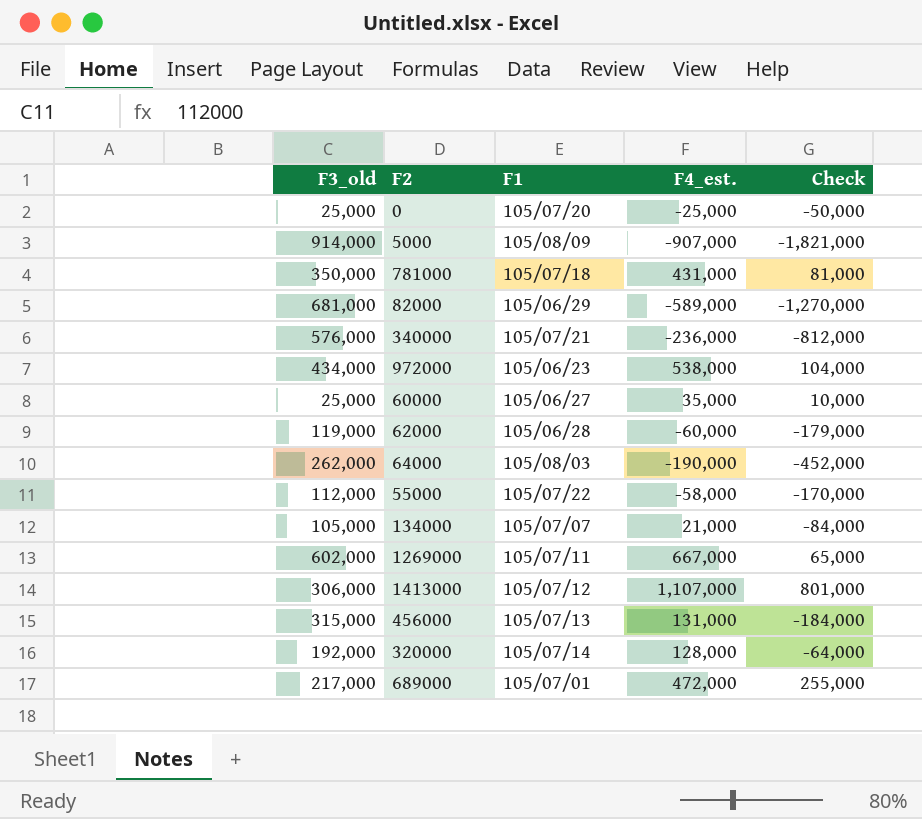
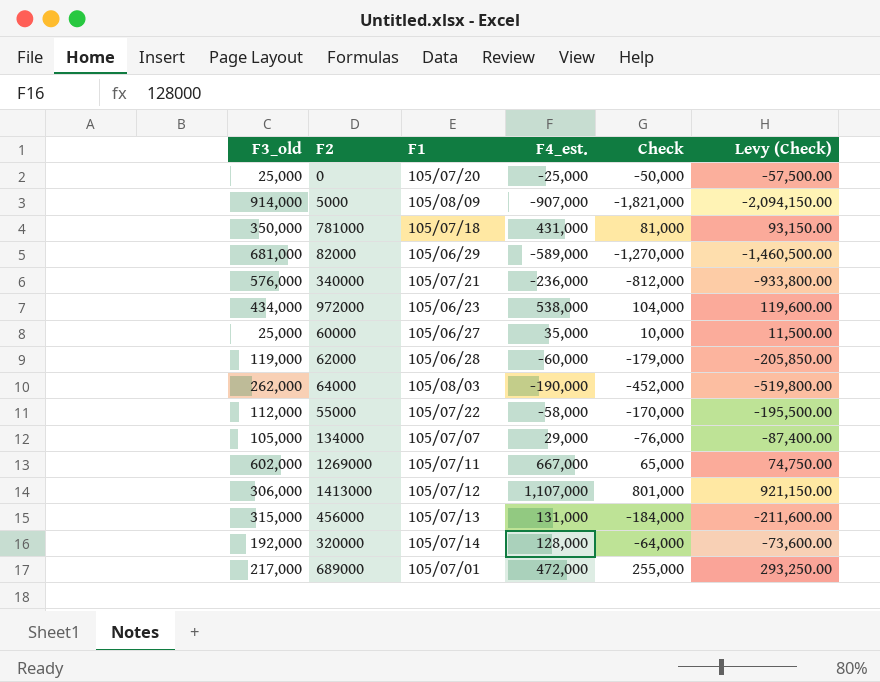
column Levy (Check) | formula: none -> [Check] * 1.15
134000 | F4_est.: 21,000 -> 29,000
134000 | Check: -84,000 -> -76,000

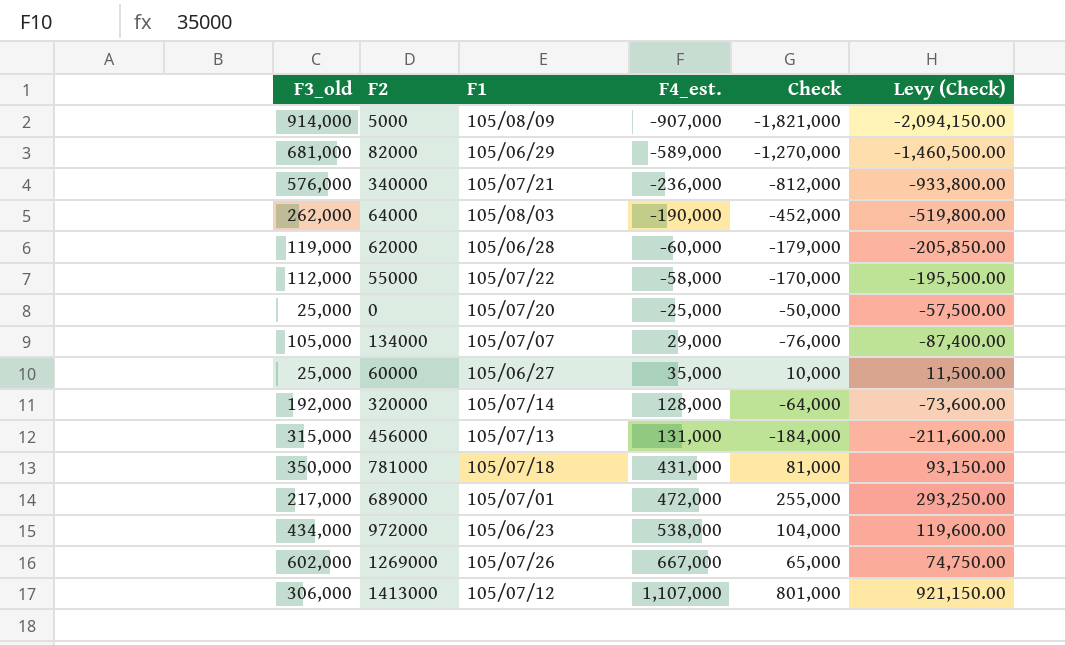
row order: none -> F4_est. ascending
1269000 | F1: 105/07/11 -> 105/07/26

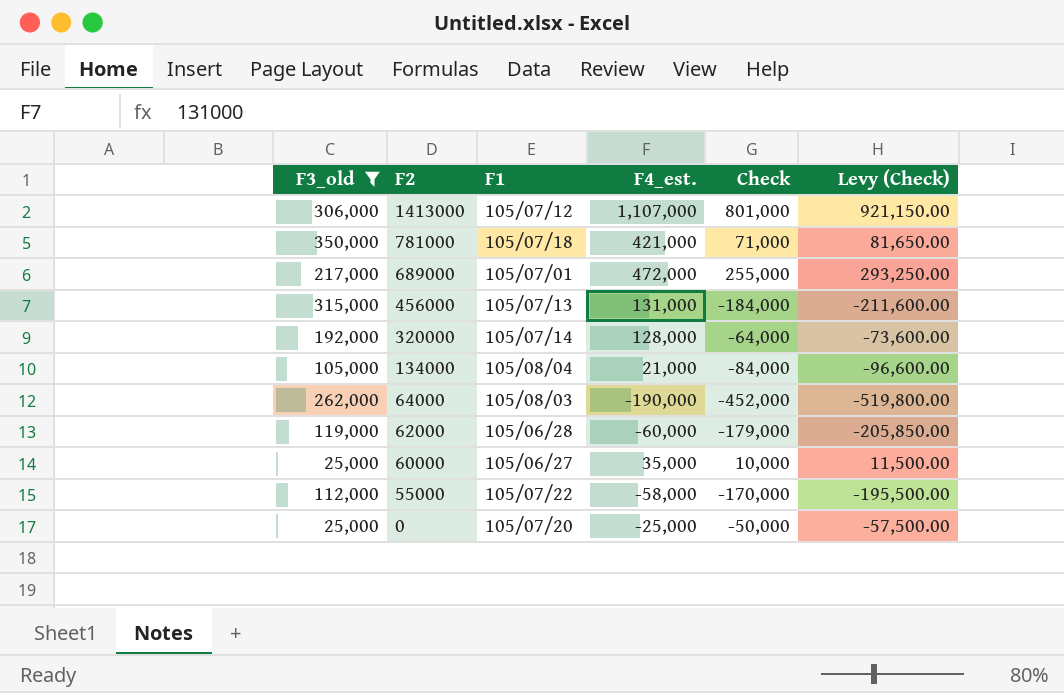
filter: none -> F3_old <= 350,000
row order: F4_est. ascending -> F2 descending
781000 | F4_est.: 431,000 -> 421,000
781000 | Check: 81,000 -> 71,000
781000 | Levy (Check): 93,150.00 -> 81,650.00
134000 | F1: 105/07/07 -> 105/08/04
134000 | F4_est.: 29,000 -> 21,000
134000 | Check: -76,000 -> -84,000
134000 | Levy (Check): -87,400.00 -> -96,600.00

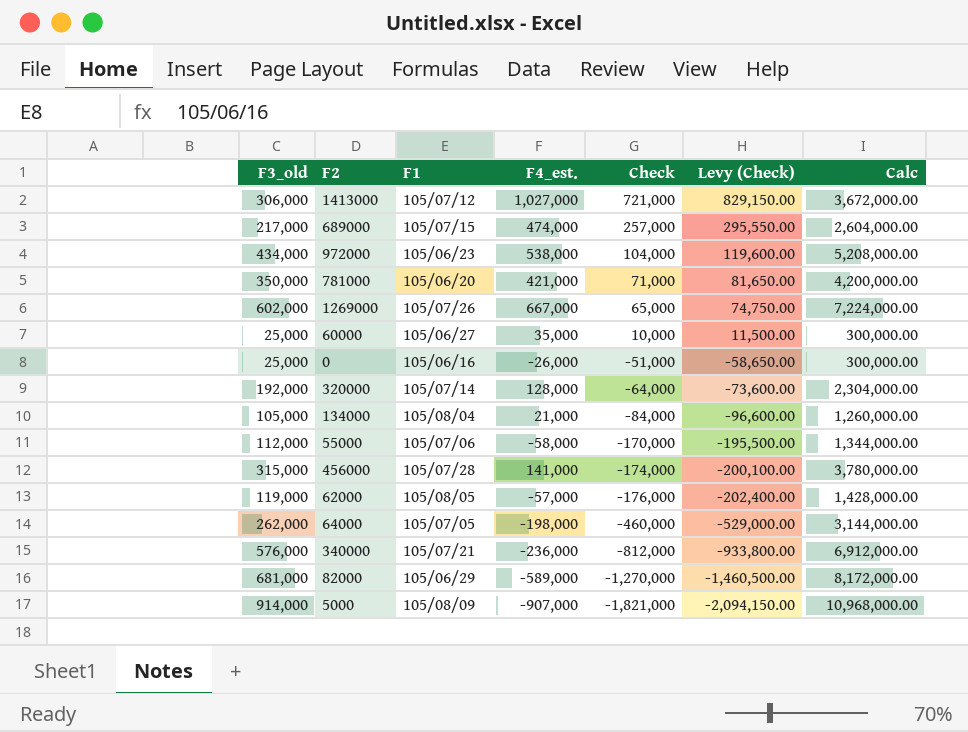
filter: F3_old <= 350,000 -> none
row order: F2 descending -> Check descending
column Calc | formula: none -> [F3_old] * 12
1413000 | F4_est.: 1,107,000 -> 1,027,000
1413000 | Check: 801,000 -> 721,000
1413000 | Levy (Check): 921,150.00 -> 829,150.00
689000 | F1: 105/07/01 -> 105/07/15
689000 | F4_est.: 472,000 -> 474,000
689000 | Check: 255,000 -> 257,000
689000 | Levy (Check): 293,250.00 -> 295,550.00
781000 | F1: 105/07/18 -> 105/06/20
0 | F1: 105/07/20 -> 105/06/16
0 | F4_est.: -25,000 -> -26,000
0 | Check: -50,000 -> -51,000
0 | Levy (Check): -57,500.00 -> -58,650.00
55000 | F1: 105/07/22 -> 105/07/06
456000 | F1: 105/07/13 -> 105/07/28
456000 | F4_est.: 131,000 -> 141,000
456000 | Check: -184,000 -> -174,000
456000 | Levy (Check): -211,600.00 -> -200,100.00
62000 | F1: 105/06/28 -> 105/08/05
62000 | F4_est.: -60,000 -> -57,000
62000 | Check: -179,000 -> -176,000
62000 | Levy (Check): -205,850.00 -> -202,400.00
64000 | F1: 105/08/03 -> 105/07/05
64000 | F4_est.: -190,000 -> -198,000
64000 | Check: -452,000 -> -460,000
64000 | Levy (Check): -519,800.00 -> -529,000.00

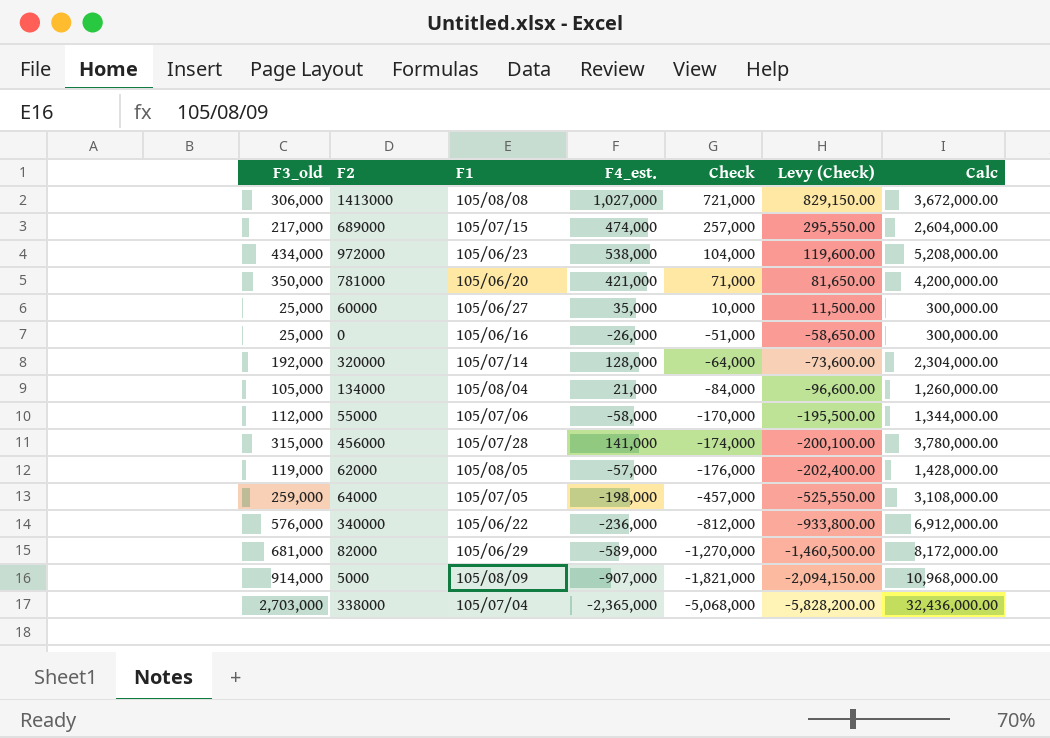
row 1269000: 602,000 | 105/07/26 | 667,000 | 65,000 | 74,750.00 | 7,224,000.00 -> none
1413000 | F1: 105/07/12 -> 105/08/08
64000 | F3_old: 262,000 -> 259,000
64000 | Check: -460,000 -> -457,000
64000 | Levy (Check): -529,000.00 -> -525,550.00
64000 | Calc: 3,144,000.00 -> 3,108,000.00
340000 | F1: 105/07/21 -> 105/06/22
row 338000: none -> 2,703,000 | 105/07/04 | -2,365,000 | -5,068,000 | -5,828,200.00 | 32,436,000.00

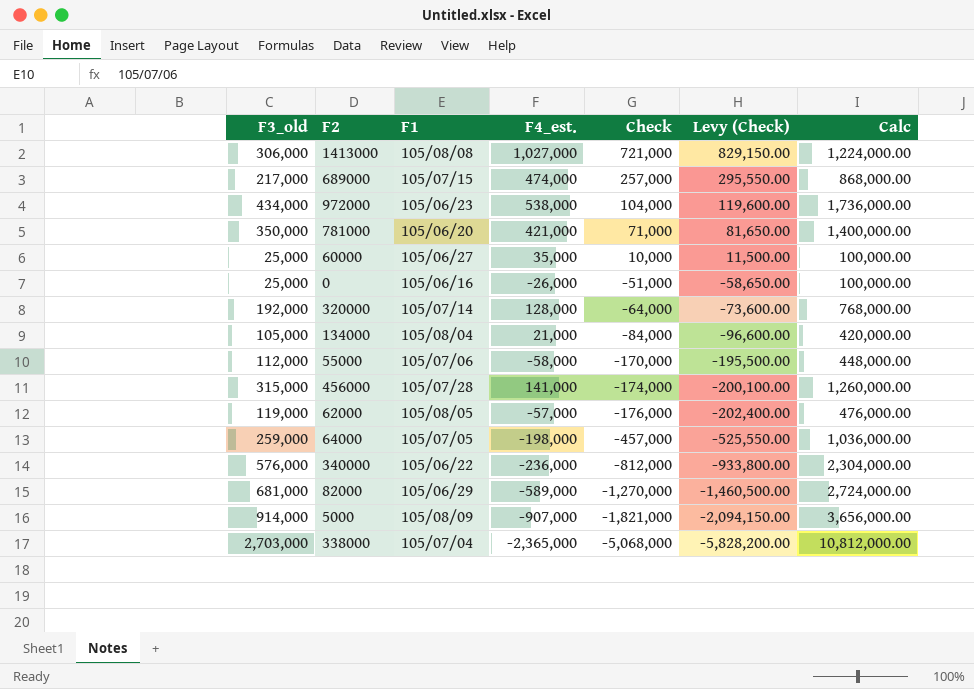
column Calc | formula: [F3_old] * 12 -> [F3_old] * 4

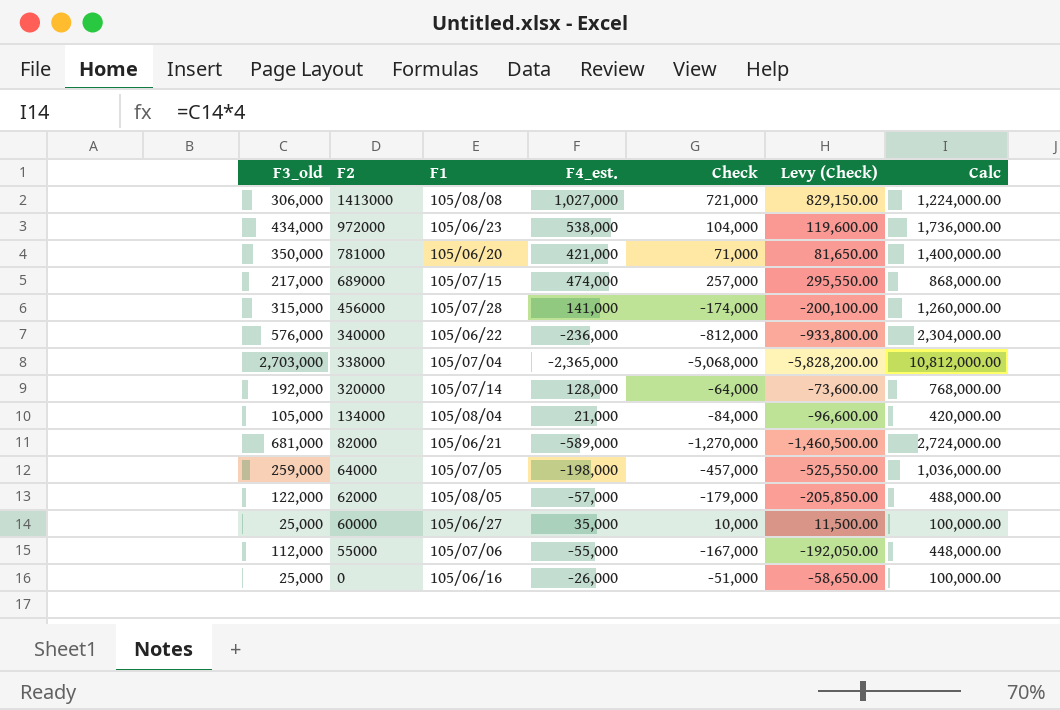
row order: Check descending -> F2 descending
row 5000: 914,000 | 105/08/09 | -907,000 | -1,821,000 | -2,094,150.00 | 3,656,000.00 -> none
82000 | F1: 105/06/29 -> 105/06/21
62000 | F3_old: 119,000 -> 122,000
62000 | Check: -176,000 -> -179,000
62000 | Levy (Check): -202,400.00 -> -205,850.00
62000 | Calc: 476,000.00 -> 488,000.00
55000 | F4_est.: -58,000 -> -55,000
55000 | Check: -170,000 -> -167,000
55000 | Levy (Check): -195,500.00 -> -192,050.00

